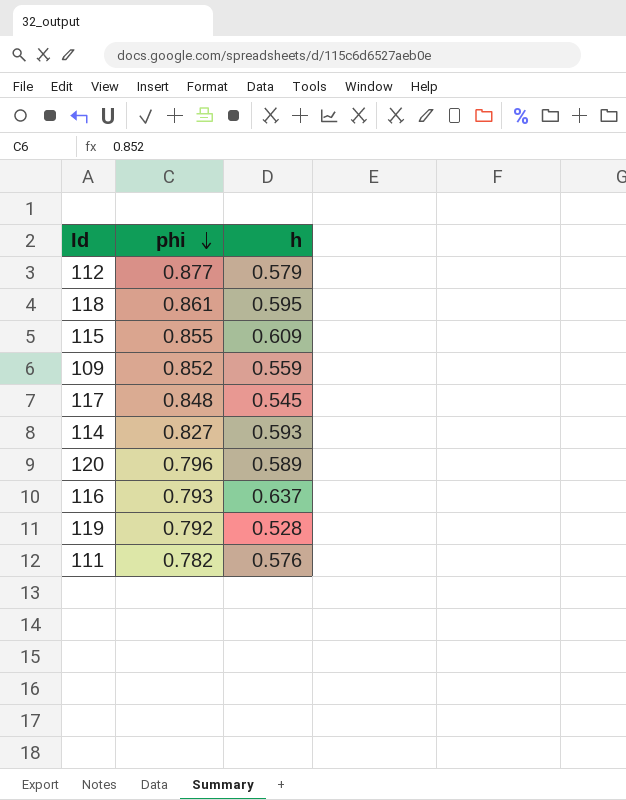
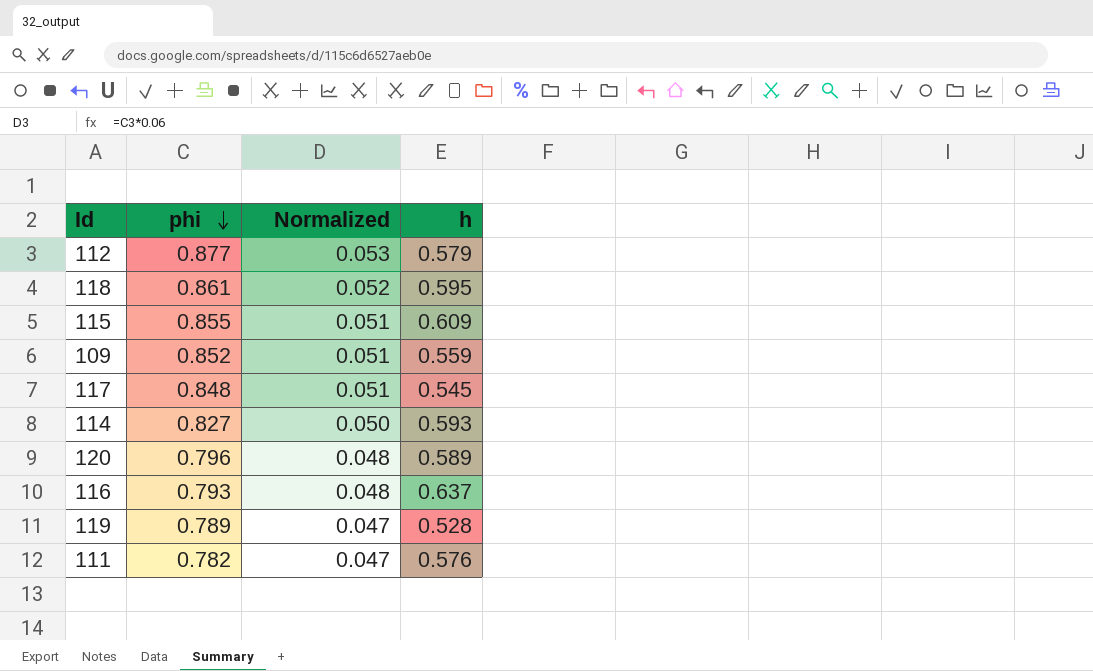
column Normalized | formula: none -> [phi] * 0.06
119 | phi: 0.792 -> 0.789

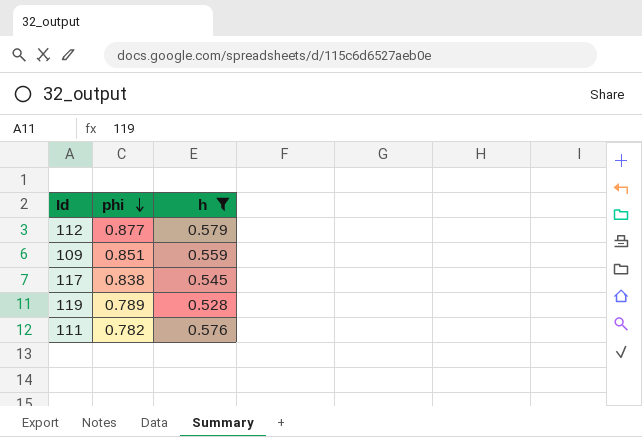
filter: none -> h <= 0.579
column Normalized | formula: [phi] * 0.06 -> none
109 | phi: 0.852 -> 0.851
117 | phi: 0.848 -> 0.838

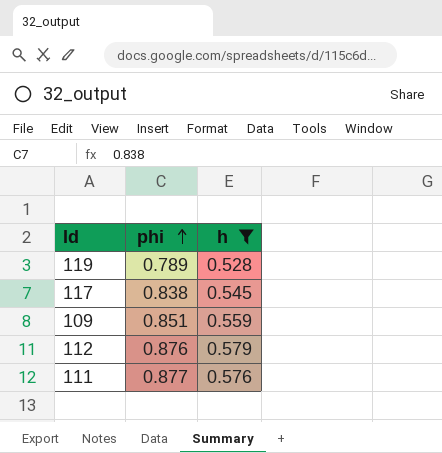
row order: phi descending -> phi ascending
112 | phi: 0.877 -> 0.876
111 | phi: 0.782 -> 0.877

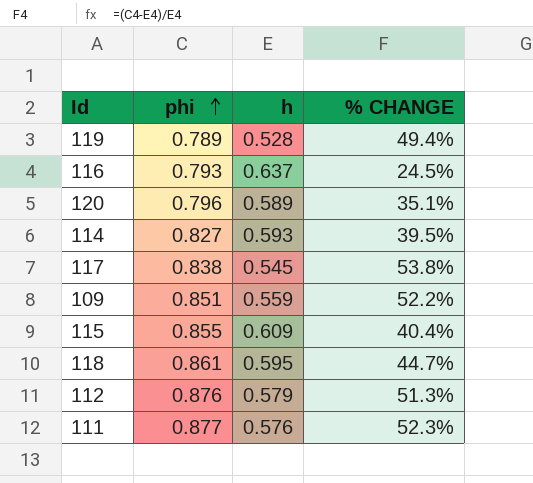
filter: h <= 0.579 -> none
column % CHANGE | formula: none -> ([phi] - [h]) / [h]

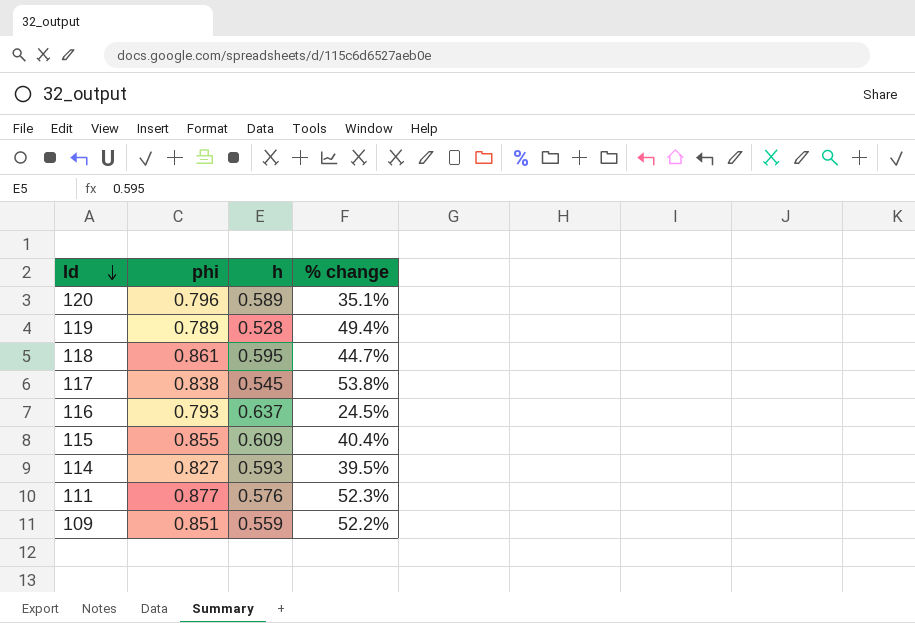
row order: phi ascending -> Id descending
column name: % CHANGE -> % change
row 112: 0.876 | 0.579 | 51.3% -> none

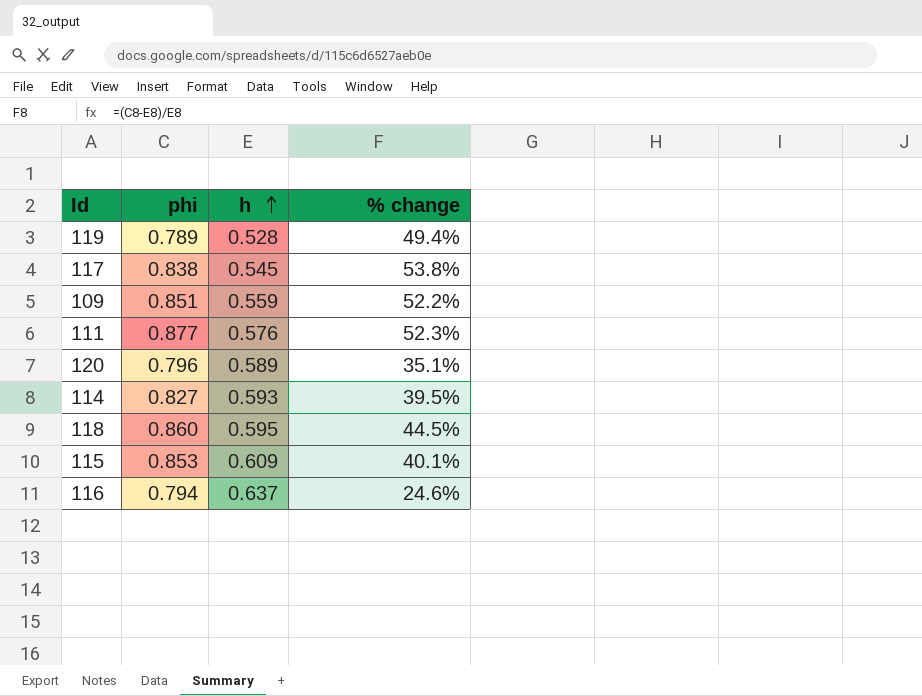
row order: Id descending -> h ascending
118 | phi: 0.861 -> 0.860
118 | % change: 44.7% -> 44.5%
115 | phi: 0.855 -> 0.853
115 | % change: 40.4% -> 40.1%
116 | phi: 0.793 -> 0.794
116 | % change: 24.5% -> 24.6%

